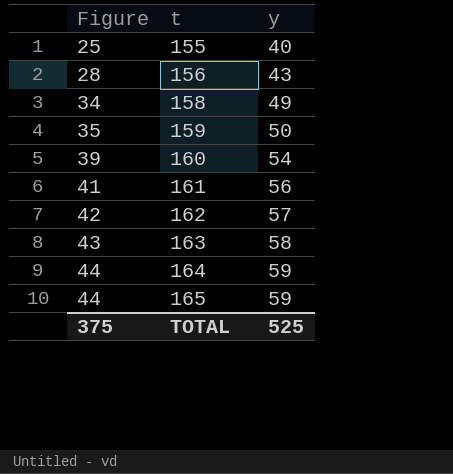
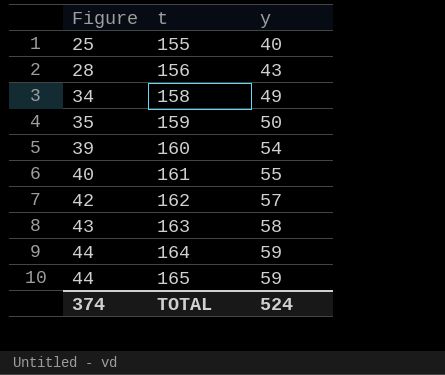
161 | Figure: 41 -> 40
161 | y: 56 -> 55
TOTAL | Figure: 375 -> 374
TOTAL | y: 525 -> 524

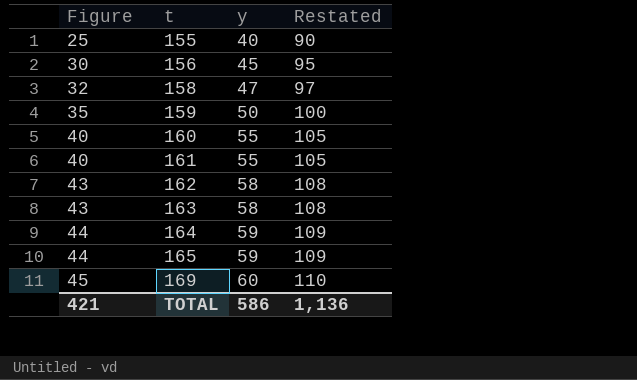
column Restated | formula: none -> [y] + 50
156 | Figure: 28 -> 30
156 | y: 43 -> 45
158 | Figure: 34 -> 32
158 | y: 49 -> 47
160 | Figure: 39 -> 40
160 | y: 54 -> 55
162 | Figure: 42 -> 43
162 | y: 57 -> 58
row 169: none -> 45 | 60 | 110
TOTAL | Figure: 374 -> 421
TOTAL | y: 524 -> 586

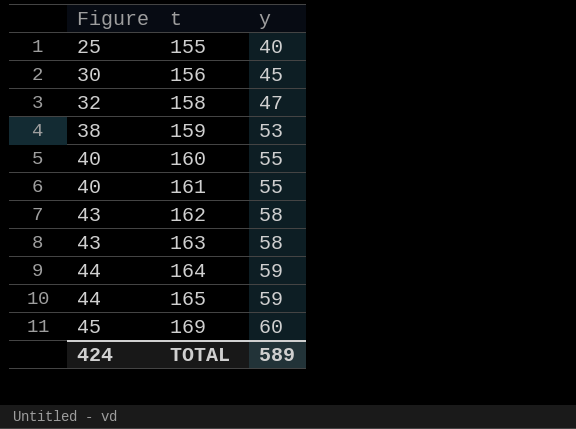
column Restated | formula: [y] + 50 -> none
159 | Figure: 35 -> 38
159 | y: 50 -> 53
TOTAL | Figure: 421 -> 424
TOTAL | y: 586 -> 589

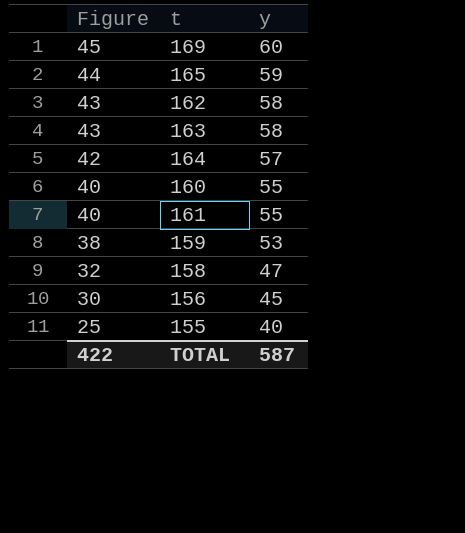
row order: Figure ascending -> Figure descending
164 | Figure: 44 -> 42
164 | y: 59 -> 57
TOTAL | Figure: 424 -> 422
TOTAL | y: 589 -> 587

